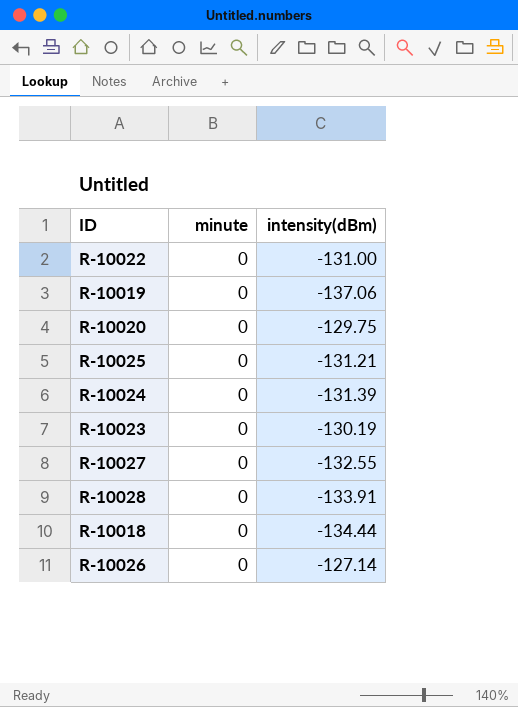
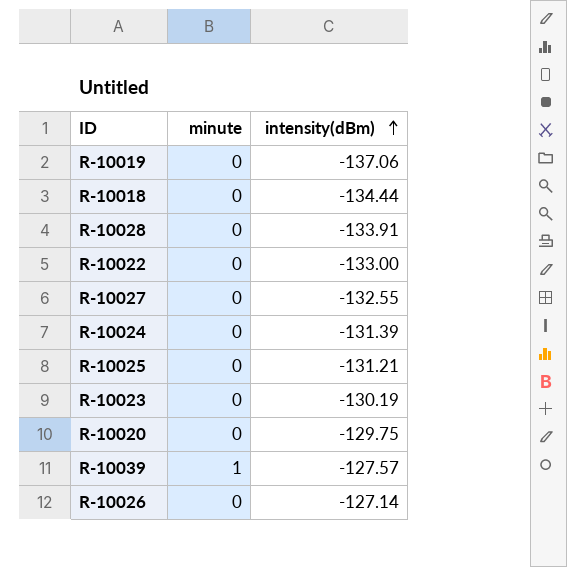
row order: none -> intensity(dBm) ascending
R-10022 | intensity(dBm): -131.00 -> -133.00
row R-10039: none -> 1 | -127.57

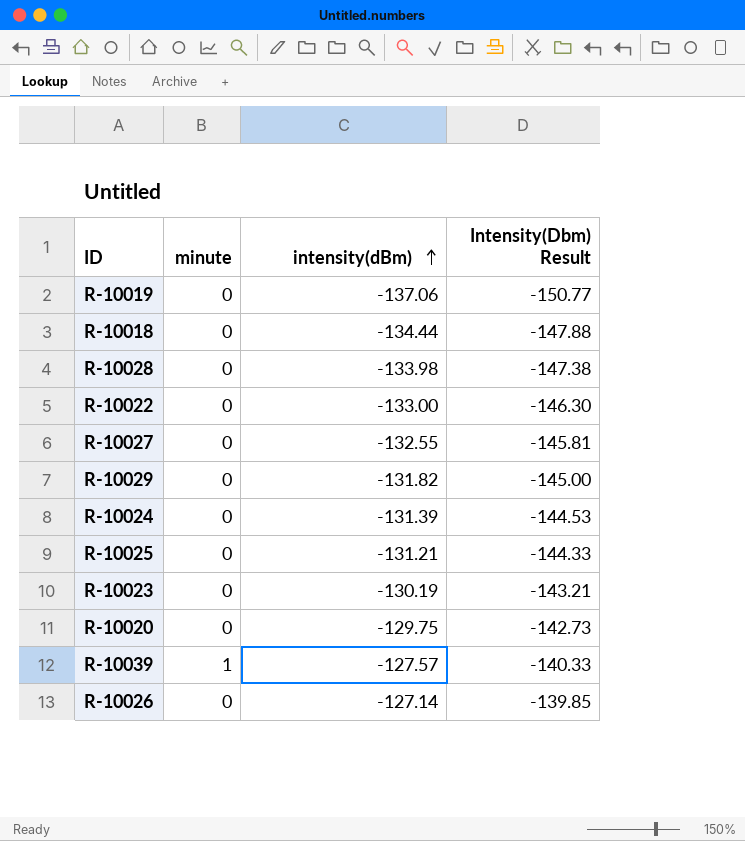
column Intensity(Dbm) Result | formula: none -> [intensity(dBm)] * 1.1
R-10028 | intensity(dBm): -133.91 -> -133.98
row R-10029: none -> 0 | -131.82 | -145.00

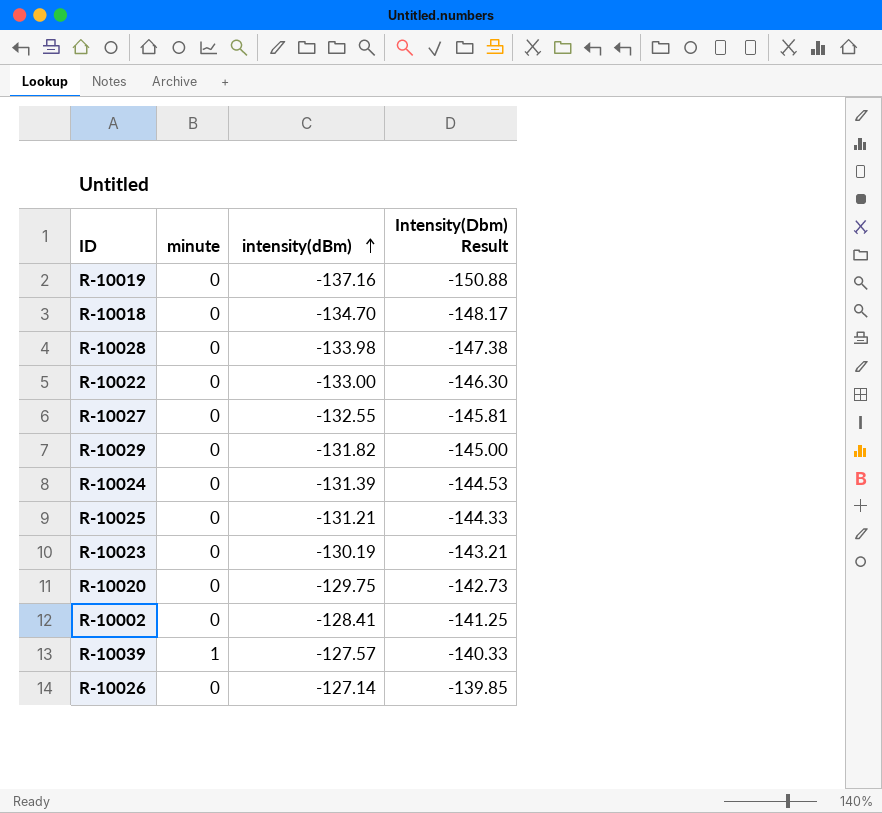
R-10019 | intensity(dBm): -137.06 -> -137.16
R-10019 | Intensity(Dbm) Result: -150.77 -> -150.88
R-10018 | intensity(dBm): -134.44 -> -134.70
R-10018 | Intensity(Dbm) Result: -147.88 -> -148.17
row R-10002: none -> 0 | -128.41 | -141.25

